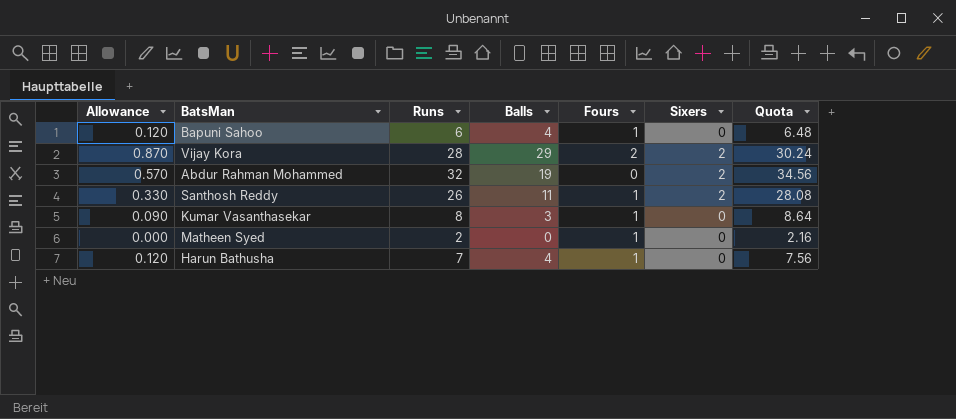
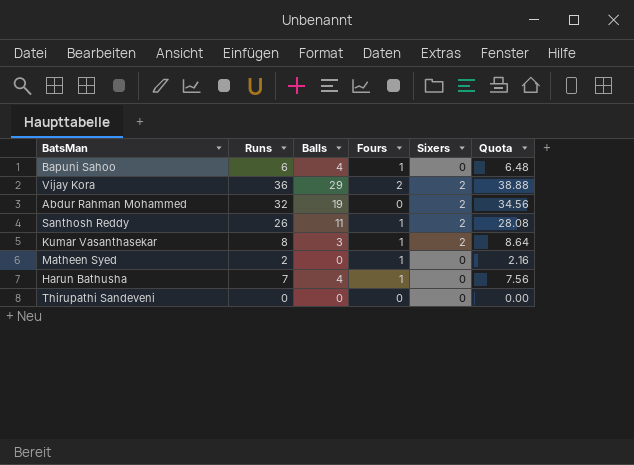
column Allowance | formula: [Balls] * 0.03 -> none
Vijay Kora | Runs: 28 -> 36
Vijay Kora | Quota: 30.24 -> 38.88
Kumar Vasanthasekar | Sixers: 0 -> 2
row Thirupathi Sandeveni: none -> 0 | 0 | 0 | 0 | 0.00

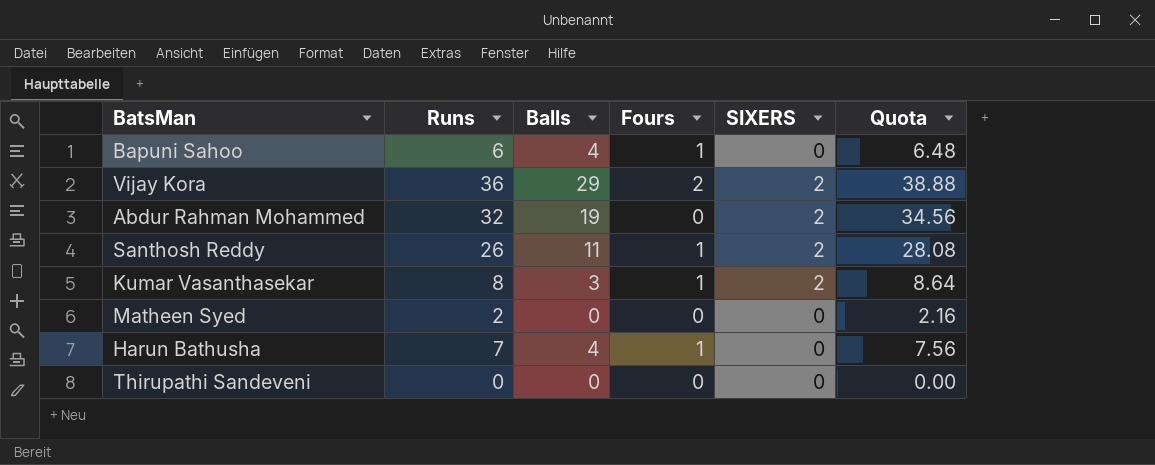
column name: Sixers -> SIXERS
Matheen Syed | Fours: 1 -> 0

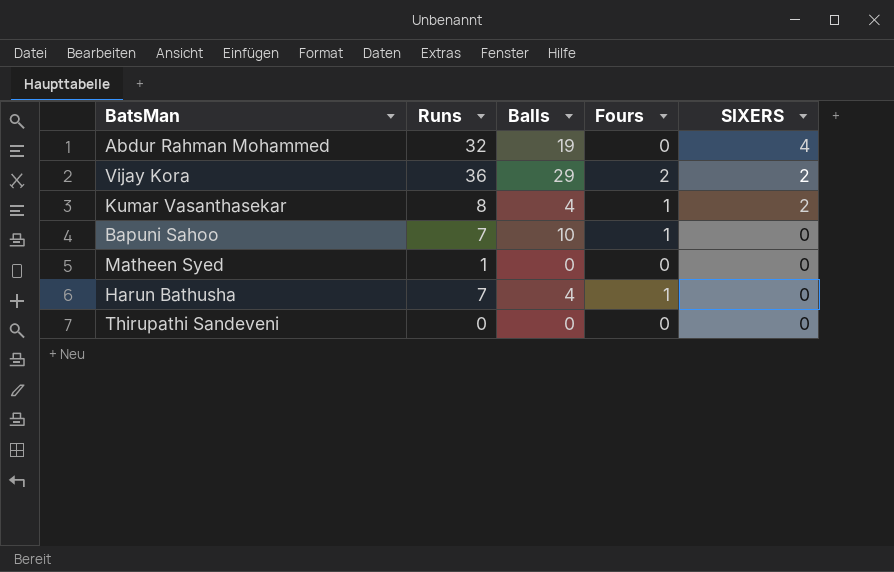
row order: none -> SIXERS descending
column Quota | formula: [Runs] * 1.08 -> none
row Santhosh Reddy: 26 | 11 | 1 | 2 | 28.08 -> none
Abdur Rahman Mohammed | SIXERS: 2 -> 4
Kumar Vasanthasekar | Balls: 3 -> 4
Bapuni Sahoo | Runs: 6 -> 7
Bapuni Sahoo | Balls: 4 -> 10
Matheen Syed | Runs: 2 -> 1

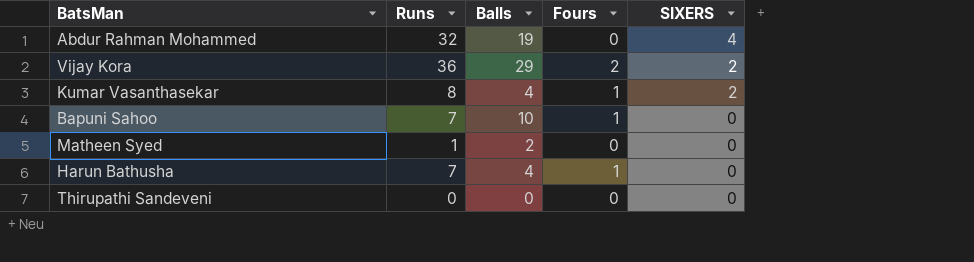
Matheen Syed | Balls: 0 -> 2

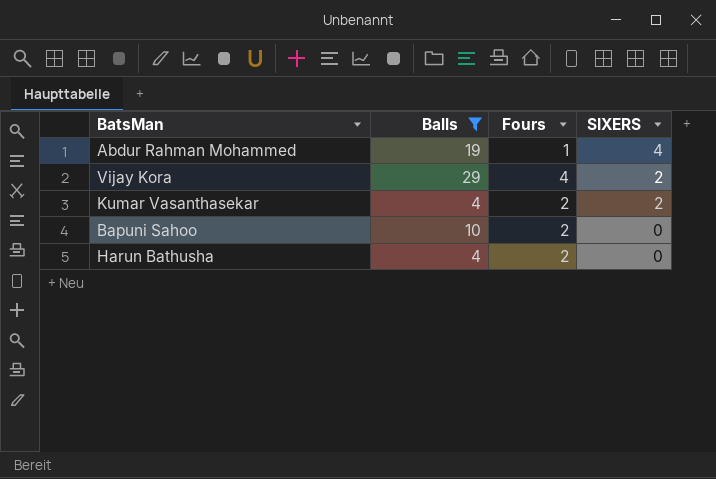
filter: none -> Balls >= 4
column Runs | position: 2 -> none
Abdur Rahman Mohammed | Fours: 0 -> 1
Vijay Kora | Fours: 2 -> 4
Kumar Vasanthasekar | Fours: 1 -> 2
Bapuni Sahoo | Fours: 1 -> 2
Harun Bathusha | Fours: 1 -> 2

